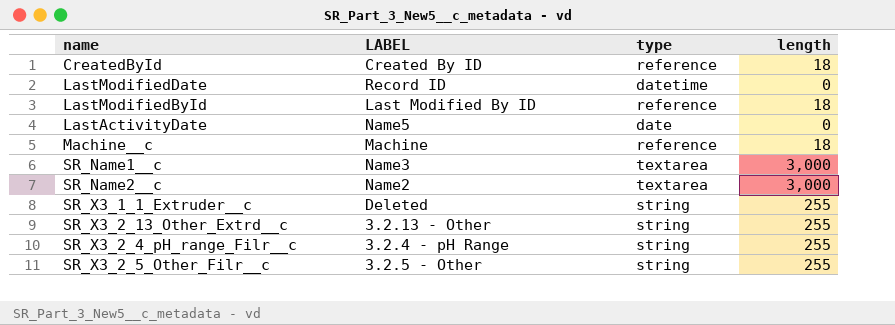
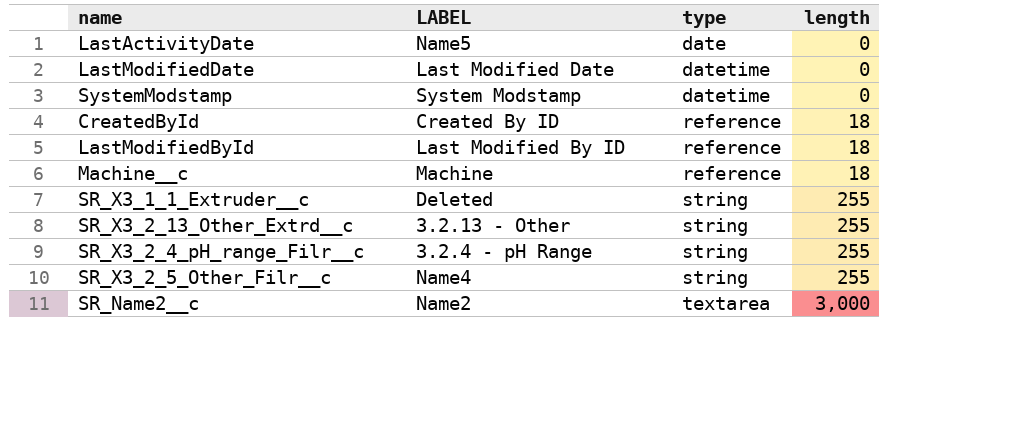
row order: none -> type ascending
row SR_Name1__c: Name3 | textarea | 3,000 -> none
LastModifiedDate | LABEL: Record ID -> Last Modified Date
row SystemModstamp: none -> System Modstamp | datetime | 0
SR_X3_2_5_Other_Filr__c | LABEL: 3.2.5 - Other -> Name4

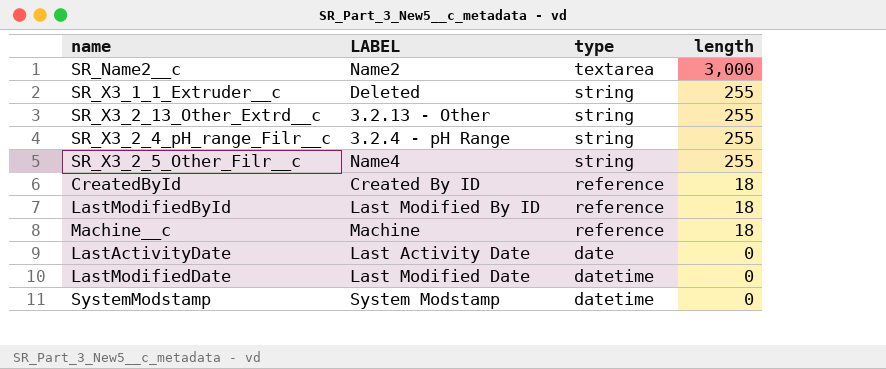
row order: type ascending -> length descending
LastActivityDate | LABEL: Name5 -> Last Activity Date

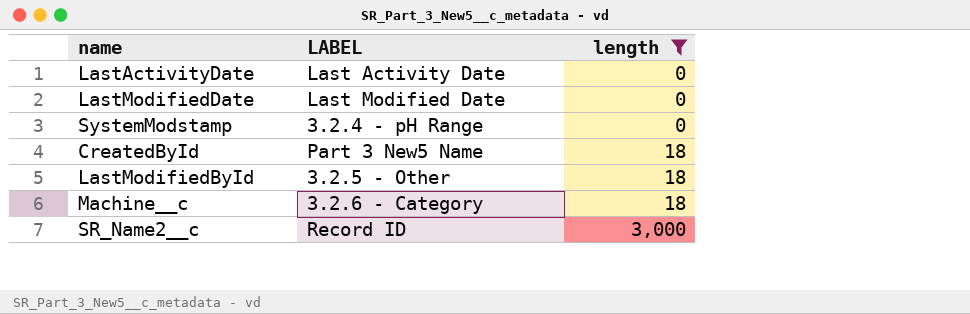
filter: none -> length != 255
row order: length descending -> length ascending
column type | position: 3 -> none
SystemModstamp | LABEL: System Modstamp -> 3.2.4 - pH Range
CreatedById | LABEL: Created By ID -> Part 3 New5 Name
LastModifiedById | LABEL: Last Modified By ID -> 3.2.5 - Other
Machine__c | LABEL: Machine -> 3.2.6 - Category
SR_Name2__c | LABEL: Name2 -> Record ID

